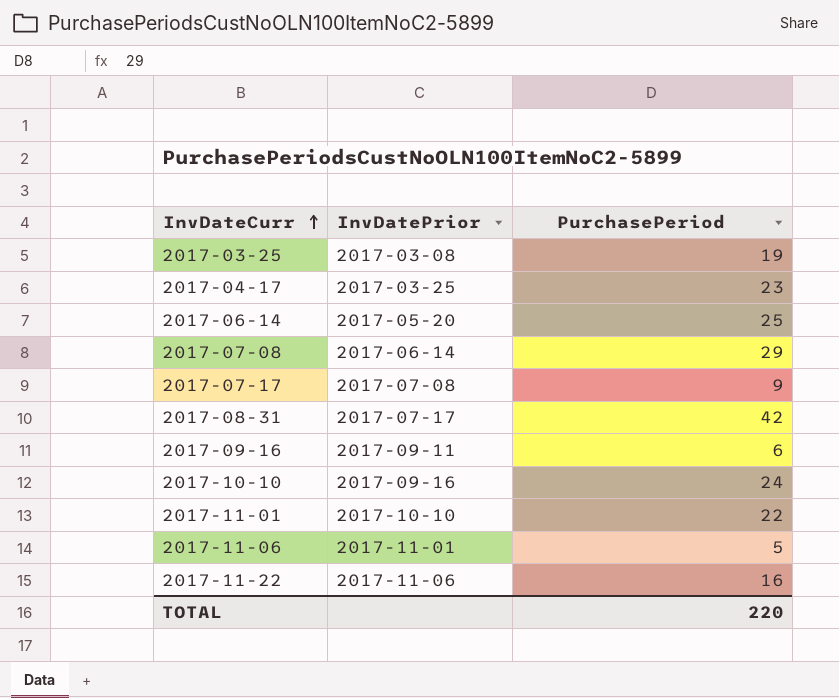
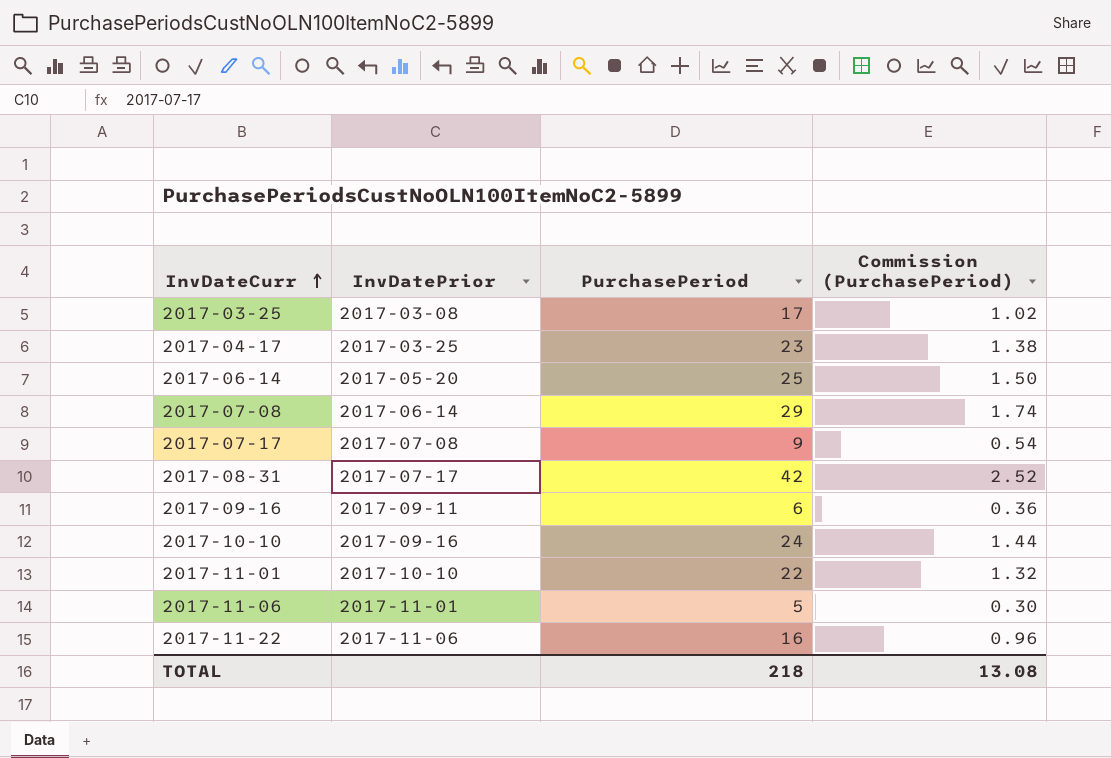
column Commission (PurchasePeriod) | formula: none -> [PurchasePeriod] * 0.06
2017-03-25 | PurchasePeriod: 19 -> 17
TOTAL | PurchasePeriod: 220 -> 218

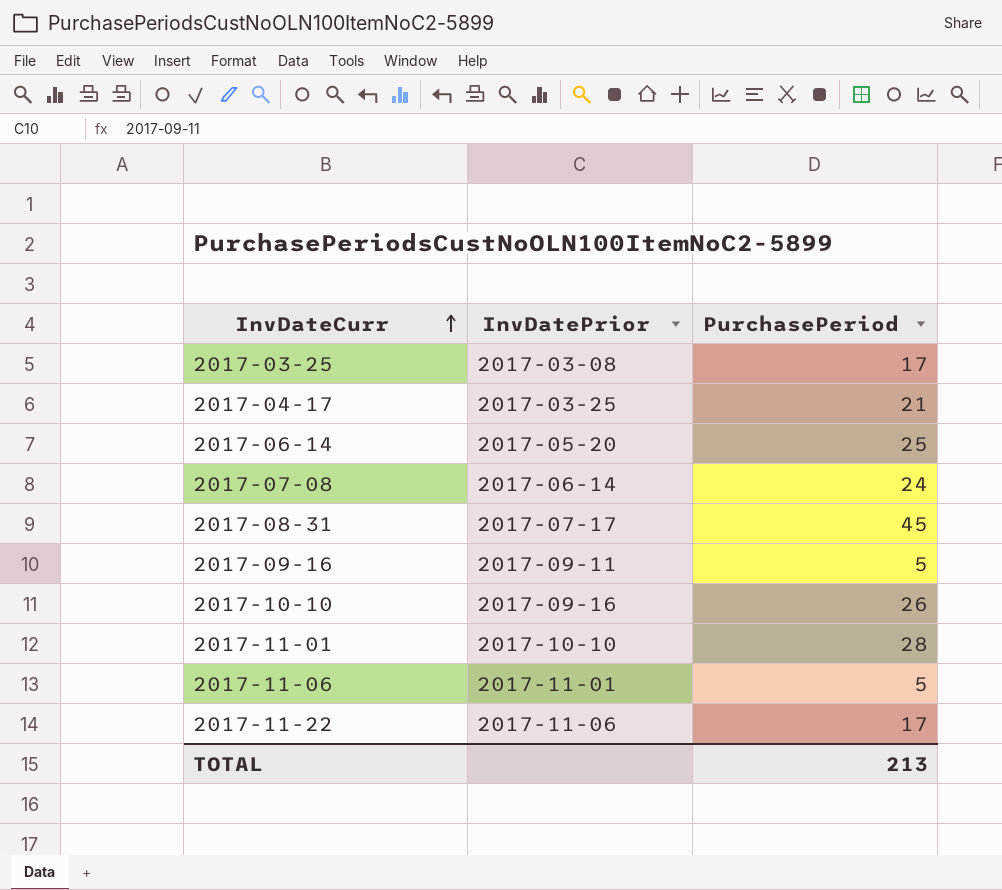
column Commission (PurchasePeriod) | formula: [PurchasePeriod] * 0.06 -> none
row 2017-07-17: 2017-07-08 | 9 | 0.54 -> none
2017-04-17 | PurchasePeriod: 23 -> 21
2017-07-08 | PurchasePeriod: 29 -> 24
2017-08-31 | PurchasePeriod: 42 -> 45
2017-09-16 | PurchasePeriod: 6 -> 5
2017-10-10 | PurchasePeriod: 24 -> 26
2017-11-01 | PurchasePeriod: 22 -> 28
2017-11-22 | PurchasePeriod: 16 -> 17
TOTAL | PurchasePeriod: 218 -> 213

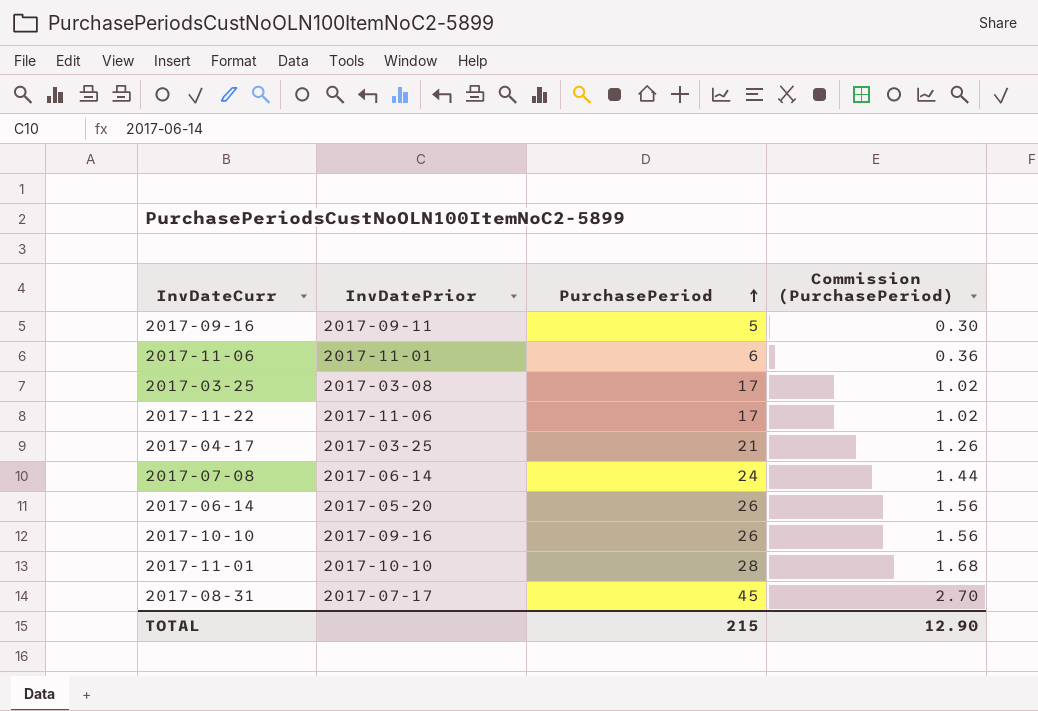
row order: InvDateCurr ascending -> PurchasePeriod ascending
column Commission (PurchasePeriod) | formula: none -> [PurchasePeriod] * 0.06
2017-11-06 | PurchasePeriod: 5 -> 6
2017-06-14 | PurchasePeriod: 25 -> 26
TOTAL | PurchasePeriod: 213 -> 215

